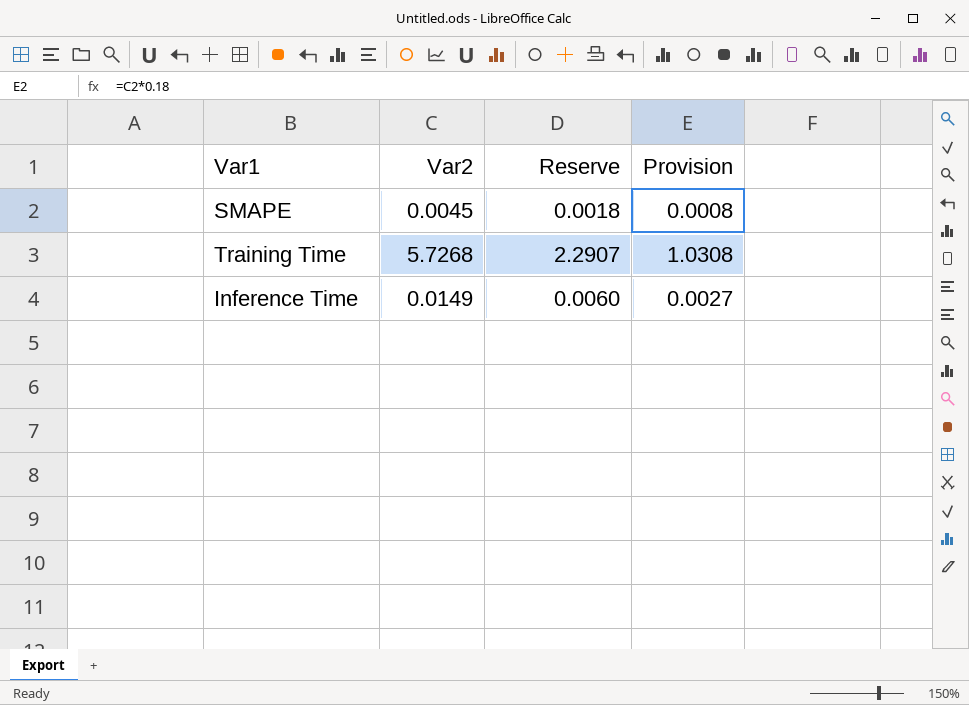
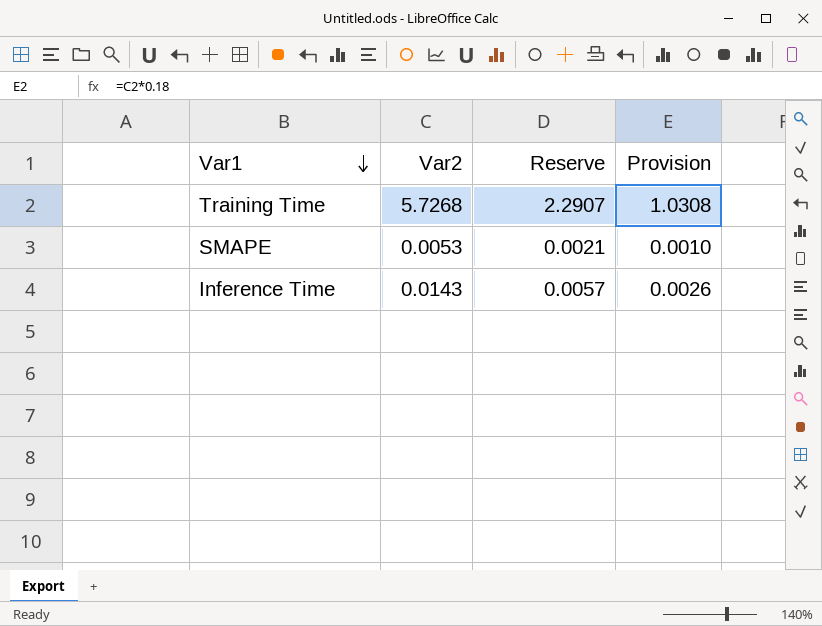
row order: none -> Var1 descending
SMAPE | Var2: 0.0045 -> 0.0053
SMAPE | Reserve: 0.0018 -> 0.0021
SMAPE | Provision: 0.0008 -> 0.0010
Inference Time | Var2: 0.0149 -> 0.0143
Inference Time | Reserve: 0.0060 -> 0.0057
Inference Time | Provision: 0.0027 -> 0.0026

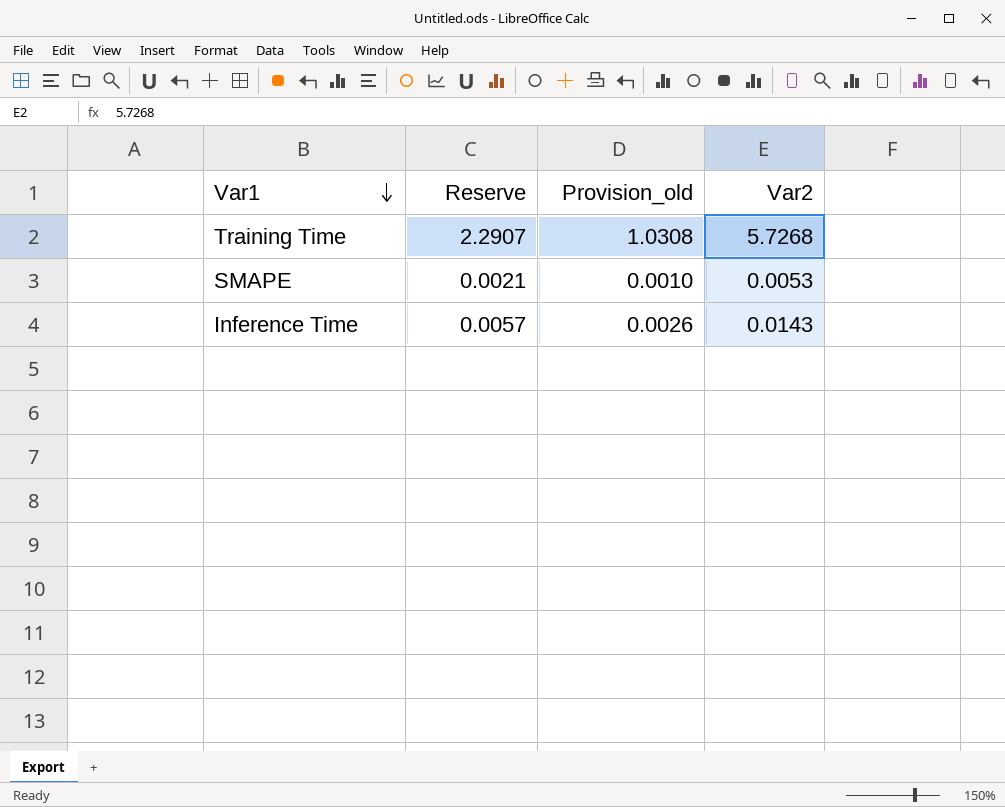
column name: Provision -> Provision_old
column Var2 | position: 2 -> 4

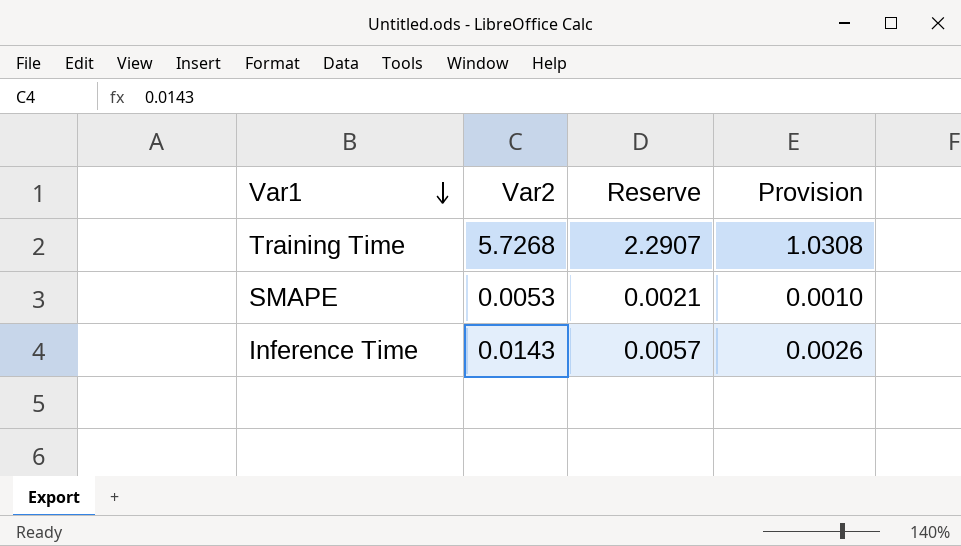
column Var2 | position: 4 -> 2
column name: Provision_old -> Provision

